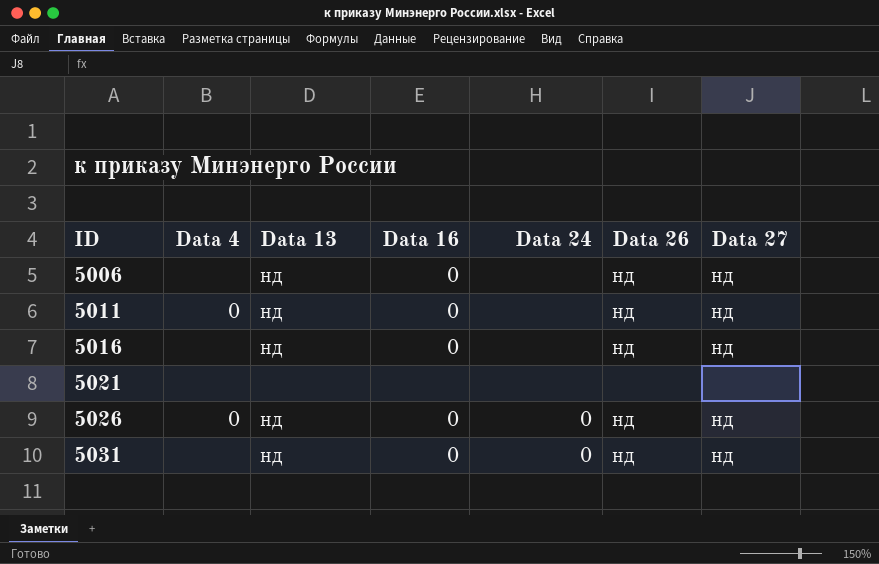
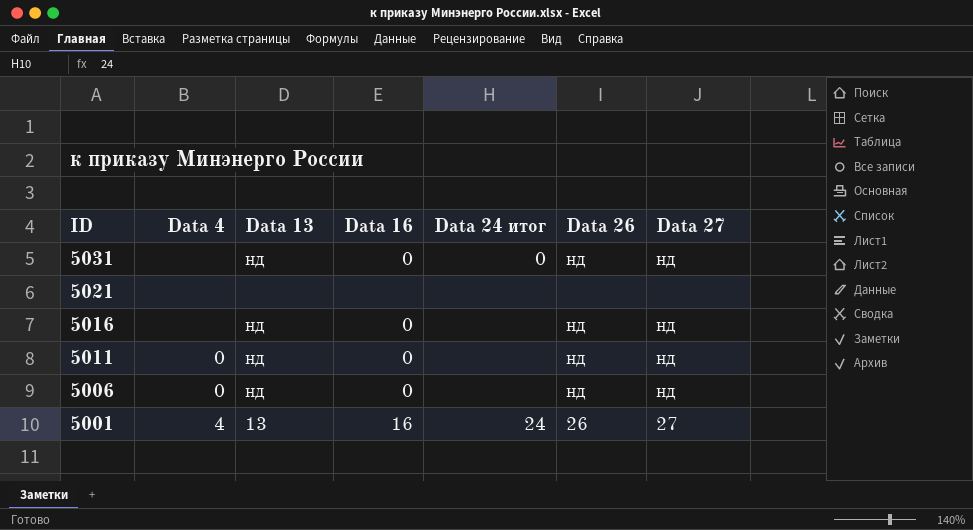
row order: ID ascending -> ID descending
column name: Data 24 -> Data 24 итог
row 5026: 0 | нд | 0 | 0 | нд | нд -> none
5006 | Data 4: none -> 0
row 5001: none -> 4 | 13 | 16 | 24 | 26 | 27

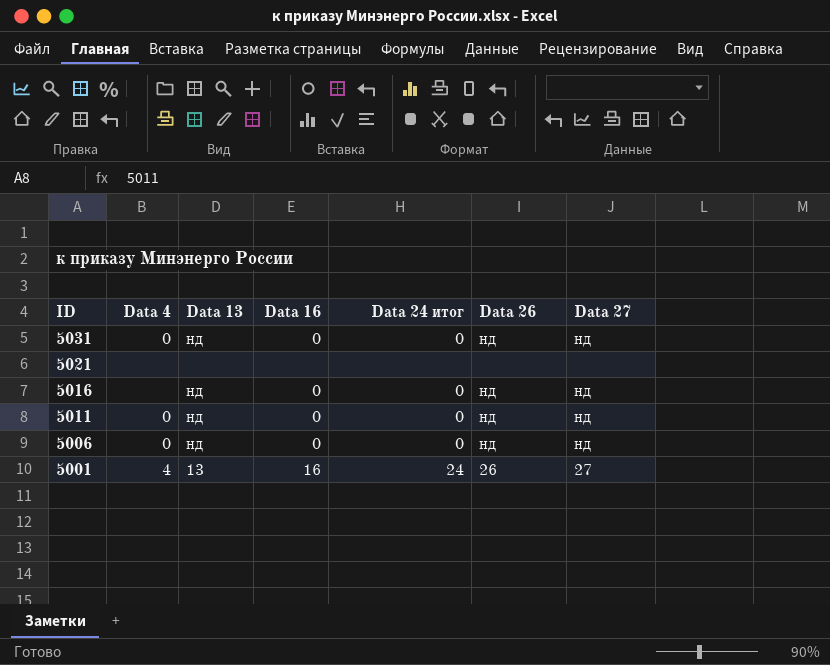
5031 | Data 4: none -> 0
5016 | Data 24 итог: none -> 0
5011 | Data 24 итог: none -> 0
5006 | Data 24 итог: none -> 0

